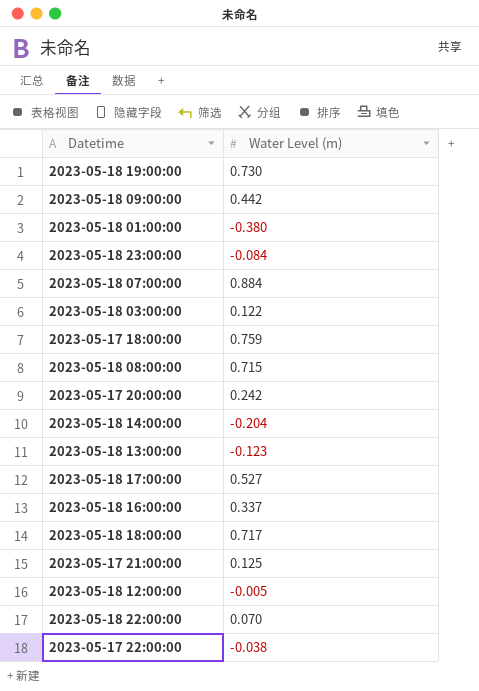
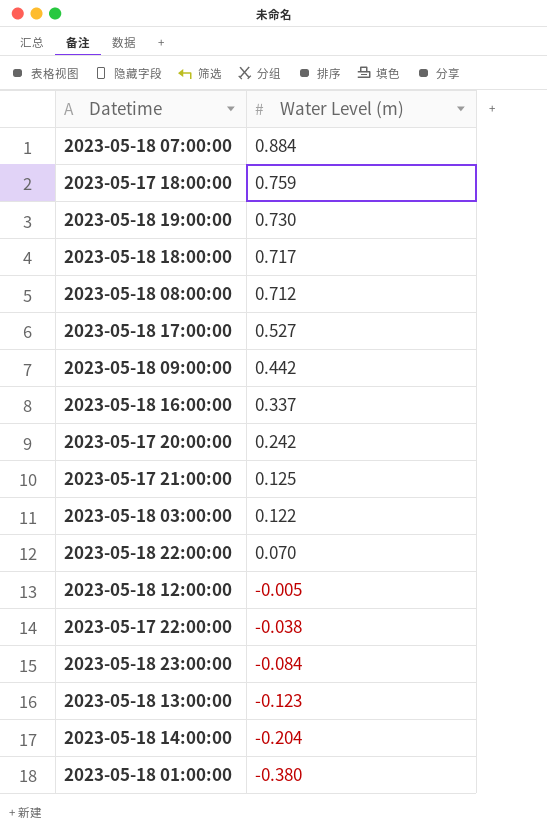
row order: none -> Water Level (m) descending
2023-05-18 08:00:00 | Water Level (m): 0.715 -> 0.712

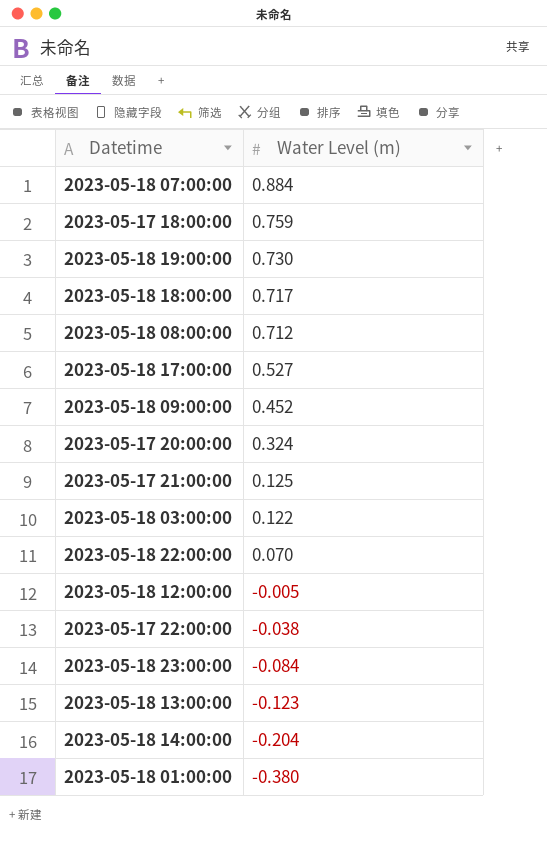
row 2023-05-18 16:00:00: 0.337 -> none
2023-05-18 09:00:00 | Water Level (m): 0.442 -> 0.452
2023-05-17 20:00:00 | Water Level (m): 0.242 -> 0.324

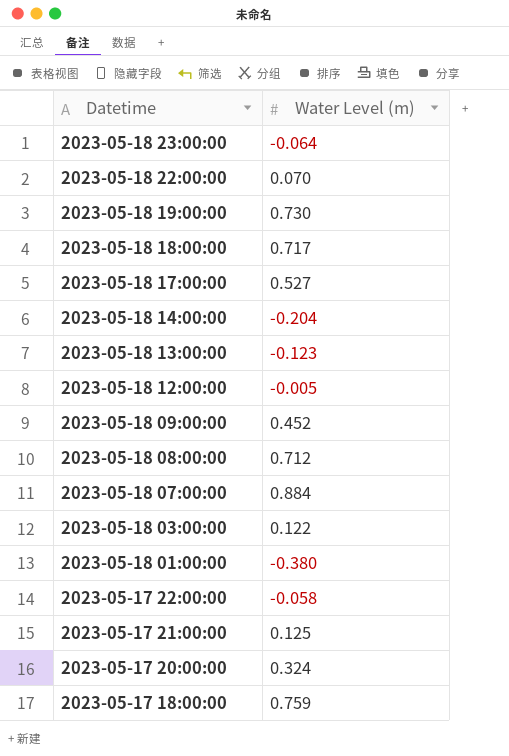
row order: Water Level (m) descending -> Datetime descending
2023-05-18 23:00:00 | Water Level (m): -0.084 -> -0.064
2023-05-17 22:00:00 | Water Level (m): -0.038 -> -0.058

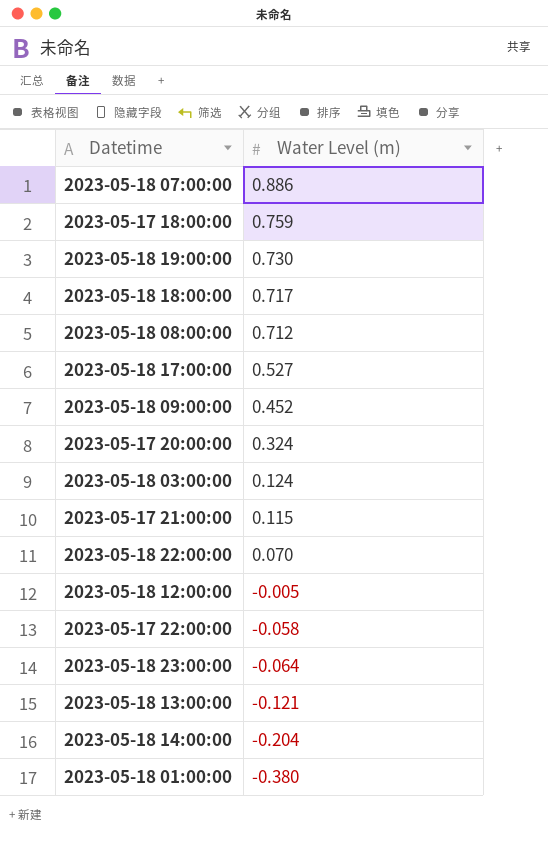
row order: Datetime descending -> Water Level (m) descending
2023-05-18 07:00:00 | Water Level (m): 0.884 -> 0.886
2023-05-18 03:00:00 | Water Level (m): 0.122 -> 0.124
2023-05-17 21:00:00 | Water Level (m): 0.125 -> 0.115
2023-05-18 13:00:00 | Water Level (m): -0.123 -> -0.121

